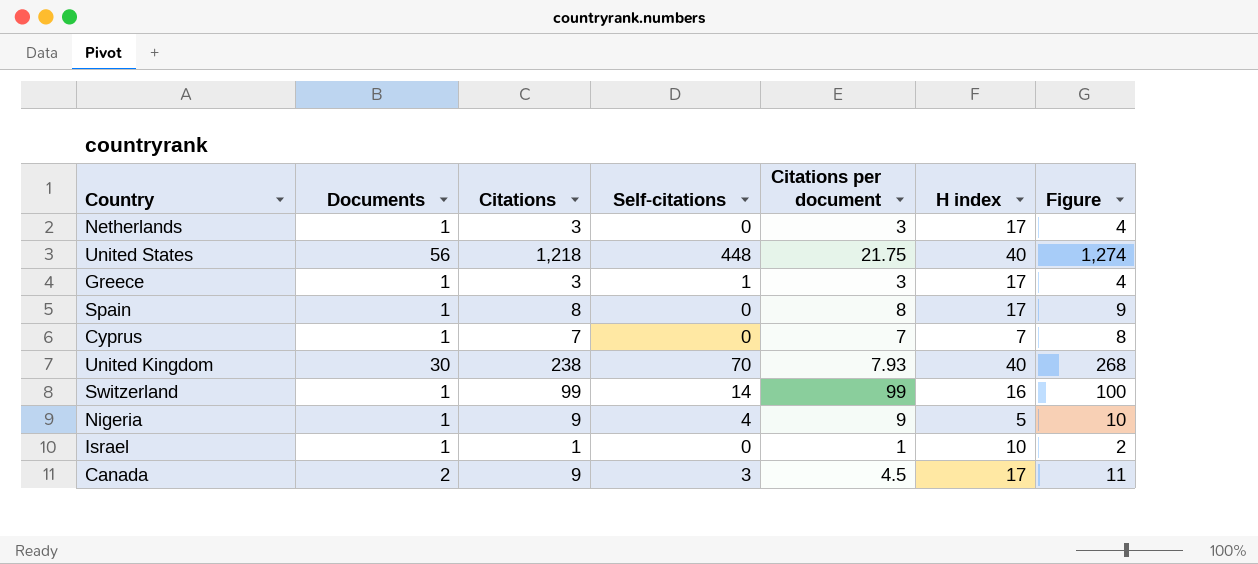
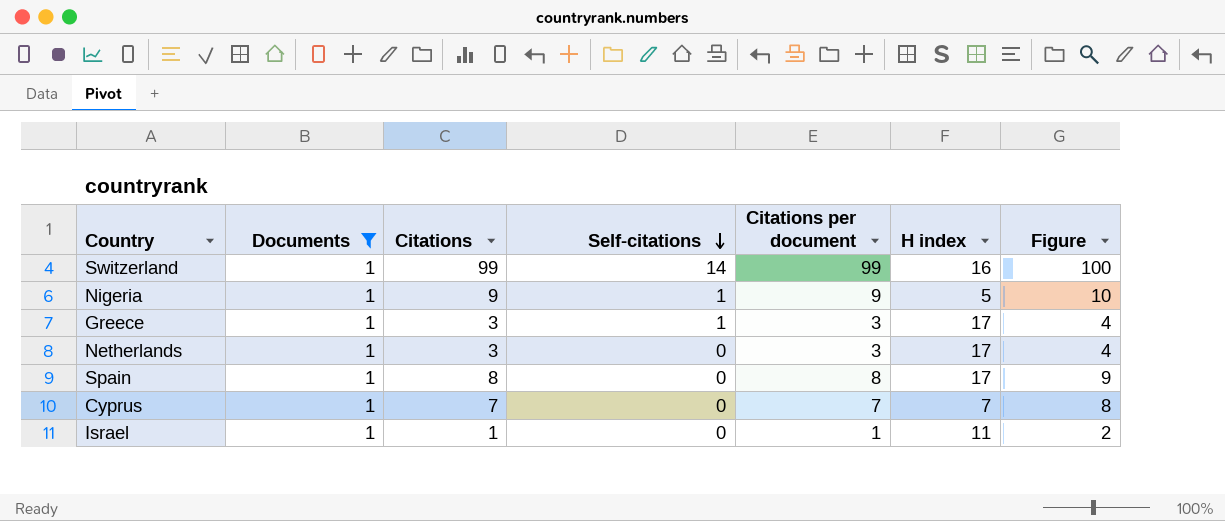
filter: none -> Documents = 1
row order: none -> Self-citations descending
Nigeria | Self-citations: 4 -> 1
Israel | H index: 10 -> 11

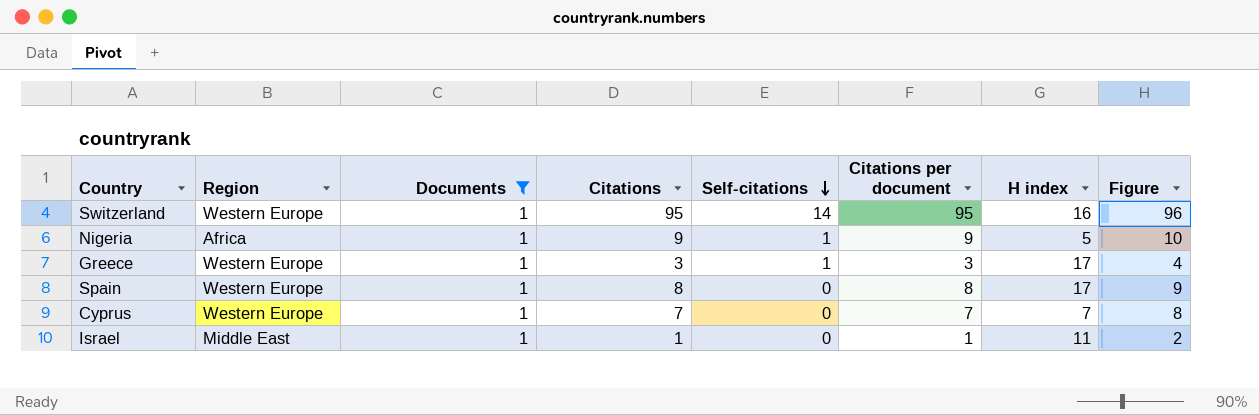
column Region | position: none -> 2
row Netherlands: 1 | 3 | 0 | 3 | 17 | 4 -> none
Switzerland | Citations: 99 -> 95
Switzerland | Citations per document: 99 -> 95
Switzerland | Figure: 100 -> 96

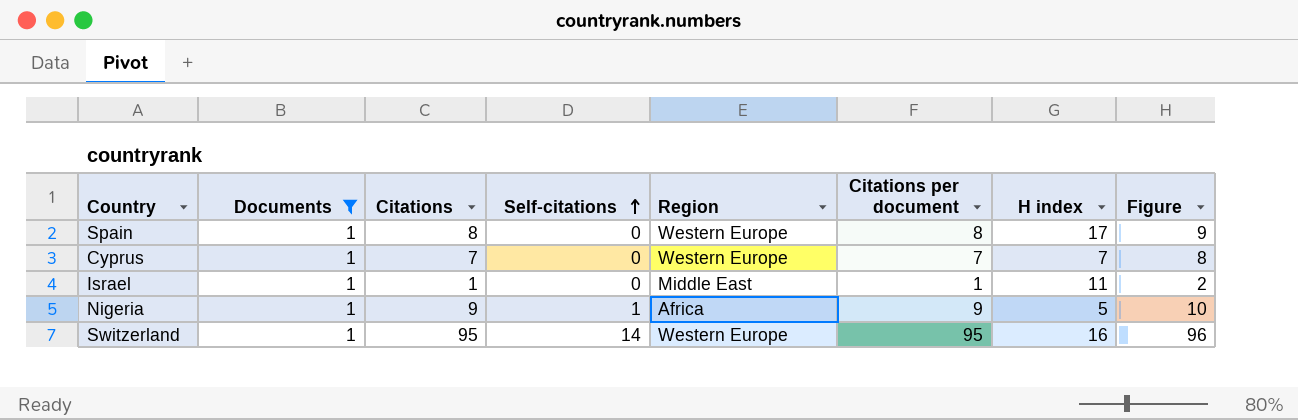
row order: Self-citations descending -> Self-citations ascending
column Region | position: 2 -> 5
row Greece: Western Europe | 1 | 3 | 1 | 3 | 17 | 4 -> none

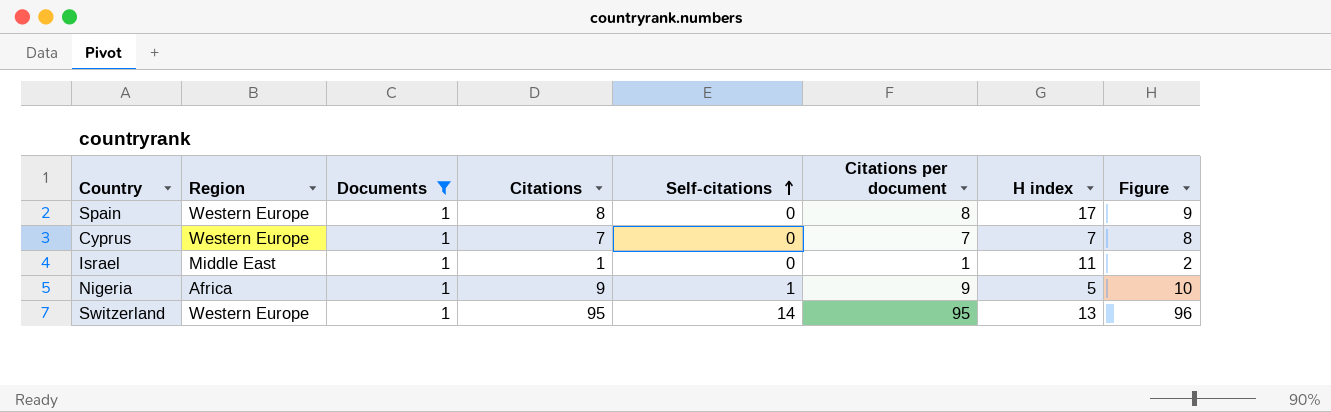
column Region | position: 5 -> 2
Switzerland | H index: 16 -> 13

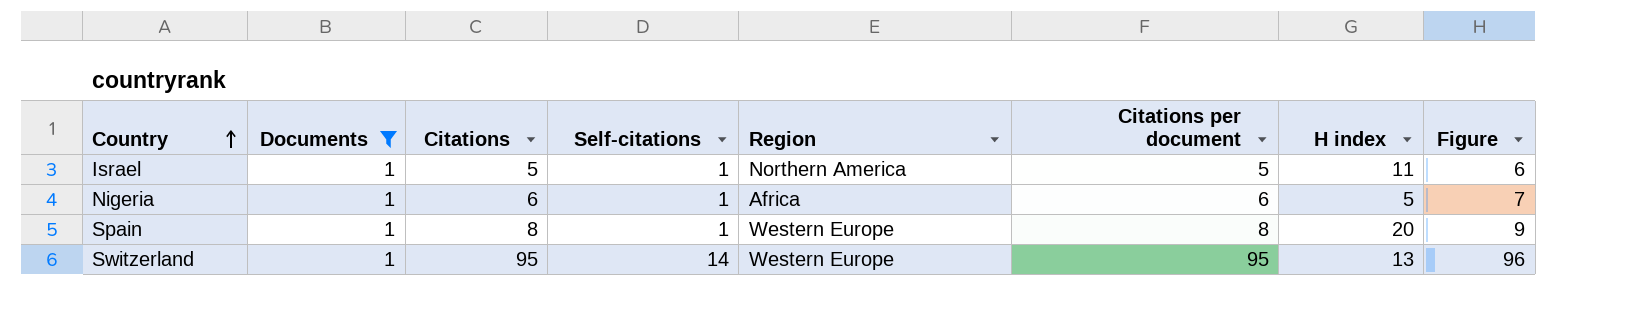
row order: Self-citations ascending -> Country ascending
column Region | position: 2 -> 5
row Cyprus: Western Europe | 1 | 7 | 0 | 7 | 7 | 8 -> none
Israel | Citations: 1 -> 5
Israel | Self-citations: 0 -> 1
Israel | Region: Middle East -> Northern America
Israel | Citations per document: 1 -> 5
Israel | Figure: 2 -> 6
Nigeria | Citations: 9 -> 6
Nigeria | Citations per document: 9 -> 6
Nigeria | Figure: 10 -> 7
Spain | Self-citations: 0 -> 1
Spain | H index: 17 -> 20

